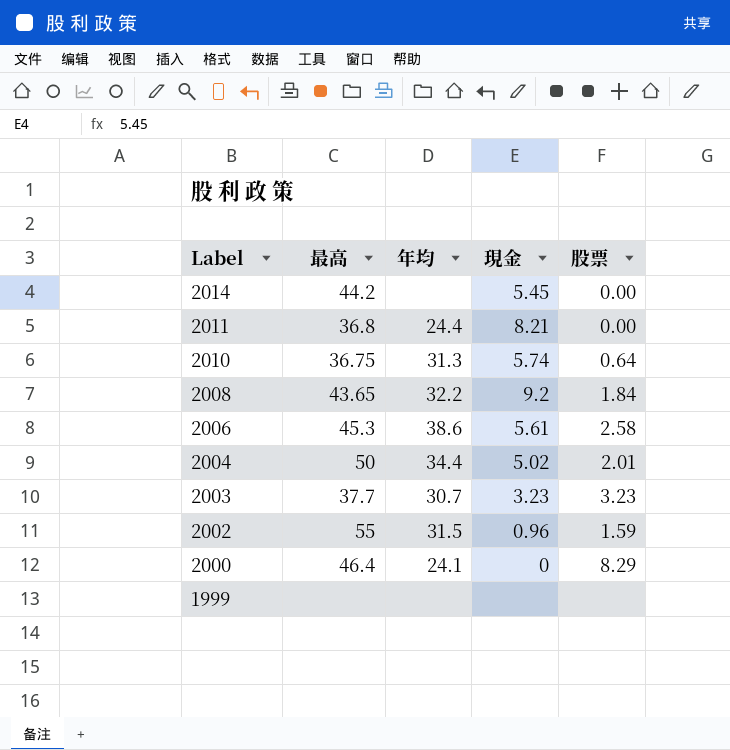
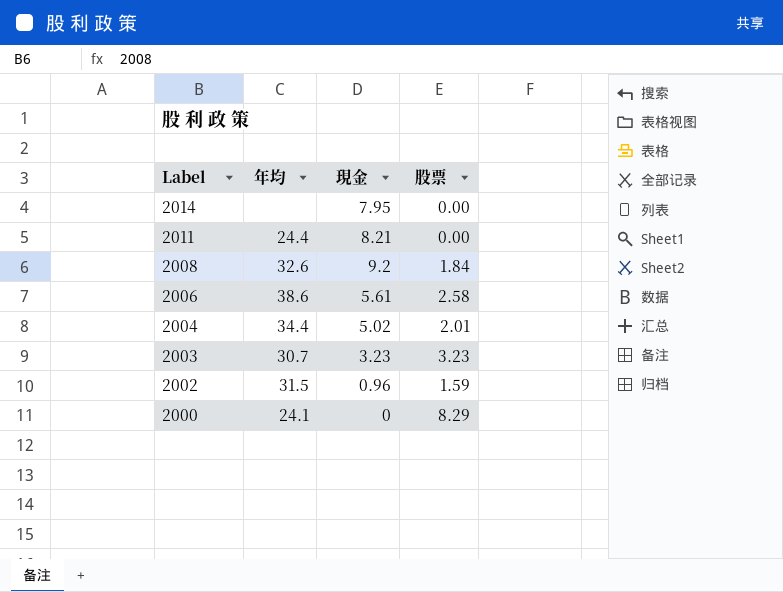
column 最高 | position: 2 -> none
row 2010: 36.75 | 31.3 | 5.74 | 0.64 -> none
row 1999: none | none | none | none -> none
2014 | 現金: 5.45 -> 7.95
2008 | 年均: 32.2 -> 32.6

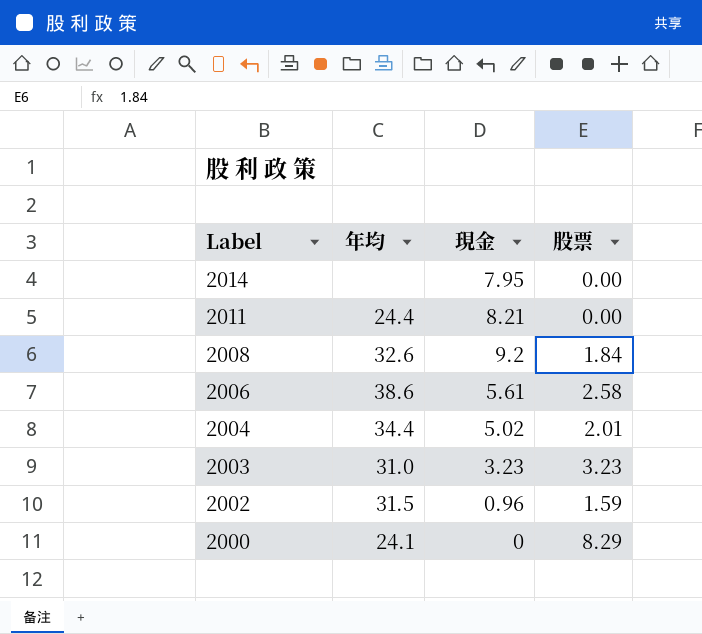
2003 | 年均: 30.7 -> 31.0

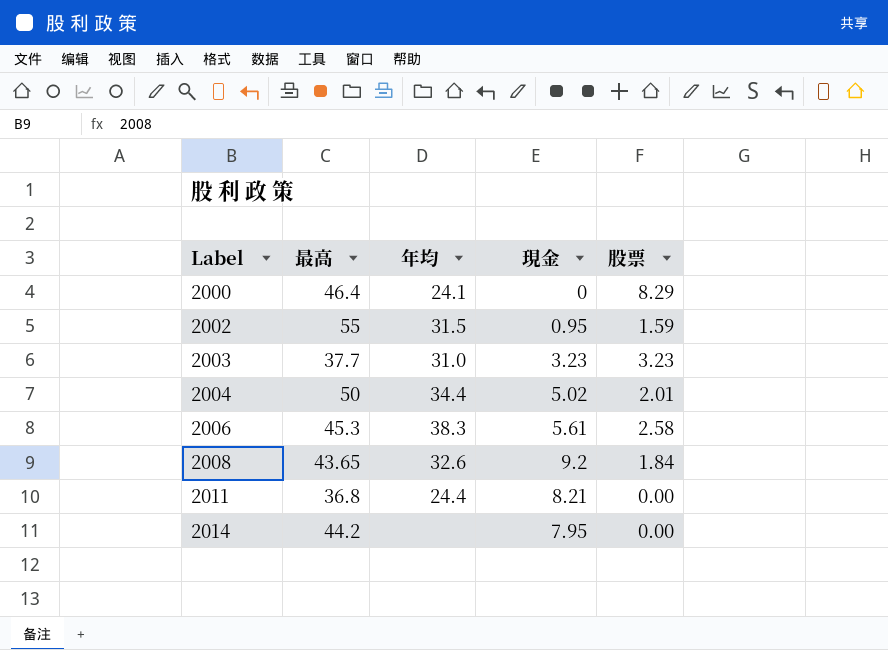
row order: Label descending -> Label ascending
column 最高 | position: none -> 2
2002 | 現金: 0.96 -> 0.95
2006 | 年均: 38.6 -> 38.3

